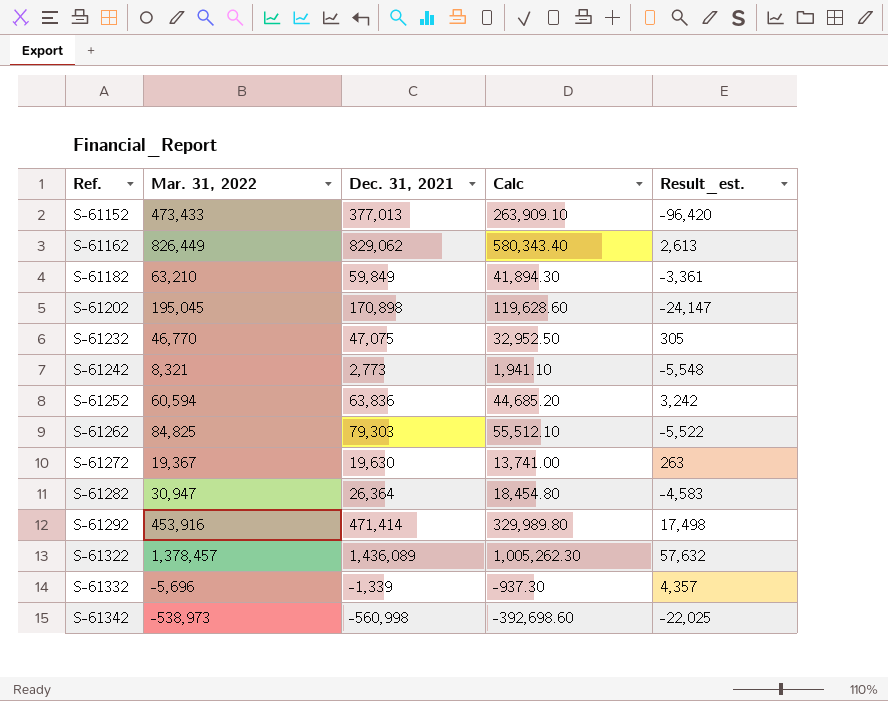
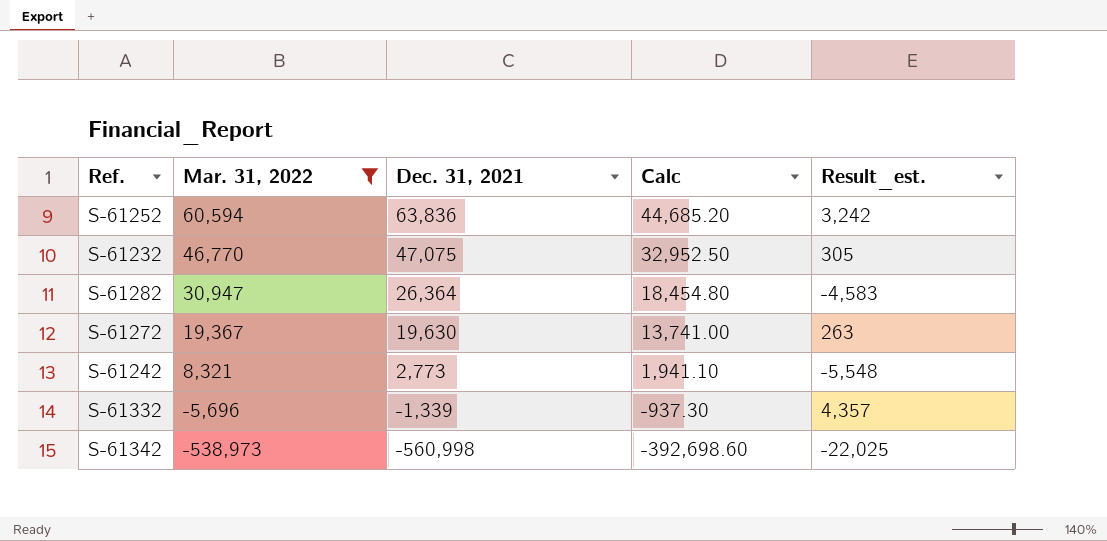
filter: none -> Mar. 31, 2022 <= 60,594
row order: Ref. ascending -> Mar. 31, 2022 descending

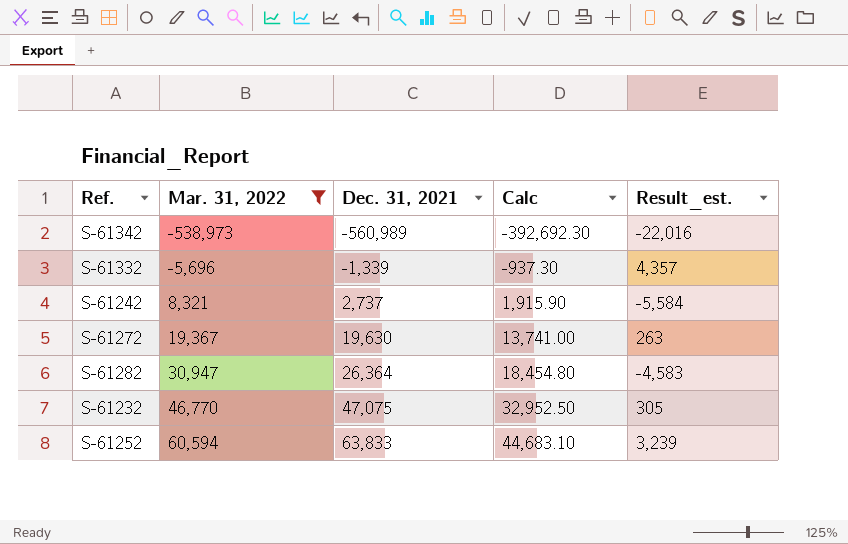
row order: Mar. 31, 2022 descending -> Mar. 31, 2022 ascending
S-61342 | Dec. 31, 2021: -560,998 -> -560,989
S-61342 | Calc: -392,698.60 -> -392,692.30
S-61342 | Result_est.: -22,025 -> -22,016
S-61242 | Dec. 31, 2021: 2,773 -> 2,737
S-61242 | Calc: 1,941.10 -> 1,915.90
S-61242 | Result_est.: -5,548 -> -5,584
S-61252 | Dec. 31, 2021: 63,836 -> 63,833
S-61252 | Calc: 44,685.20 -> 44,683.10
S-61252 | Result_est.: 3,242 -> 3,239

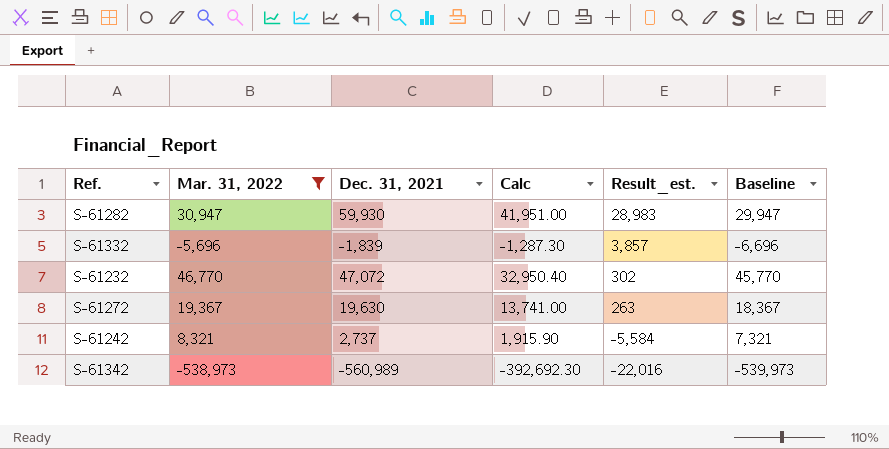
row order: Mar. 31, 2022 ascending -> Result_est. descending
column Baseline | formula: none -> [Mar. 31, 2022] - 1000
row S-61252: 60,594 | 63,833 | 44,683.10 | 3,239 -> none
S-61282 | Dec. 31, 2021: 26,364 -> 59,930
S-61282 | Calc: 18,454.80 -> 41,951.00
S-61282 | Result_est.: -4,583 -> 28,983
S-61332 | Dec. 31, 2021: -1,339 -> -1,839
S-61332 | Calc: -937.30 -> -1,287.30
S-61332 | Result_est.: 4,357 -> 3,857
S-61232 | Dec. 31, 2021: 47,075 -> 47,072
S-61232 | Calc: 32,952.50 -> 32,950.40
S-61232 | Result_est.: 305 -> 302

